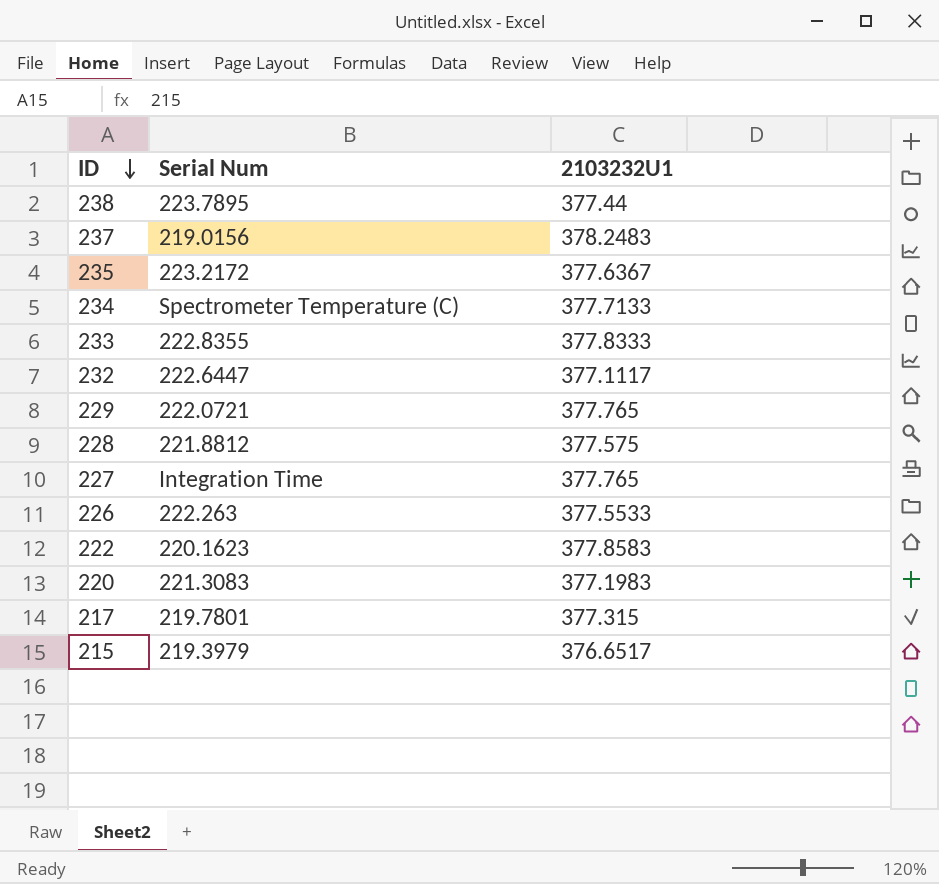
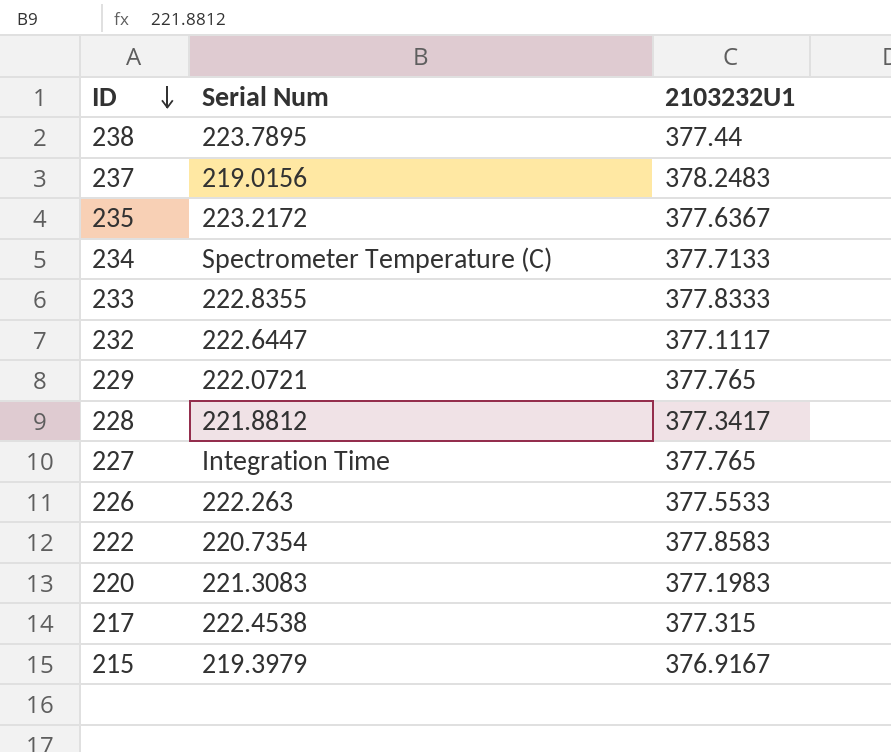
228 | 2103232U1: 377.575 -> 377.3417
222 | Serial Num: 220.1623 -> 220.7354
217 | Serial Num: 219.7801 -> 222.4538
215 | 2103232U1: 376.6517 -> 376.9167

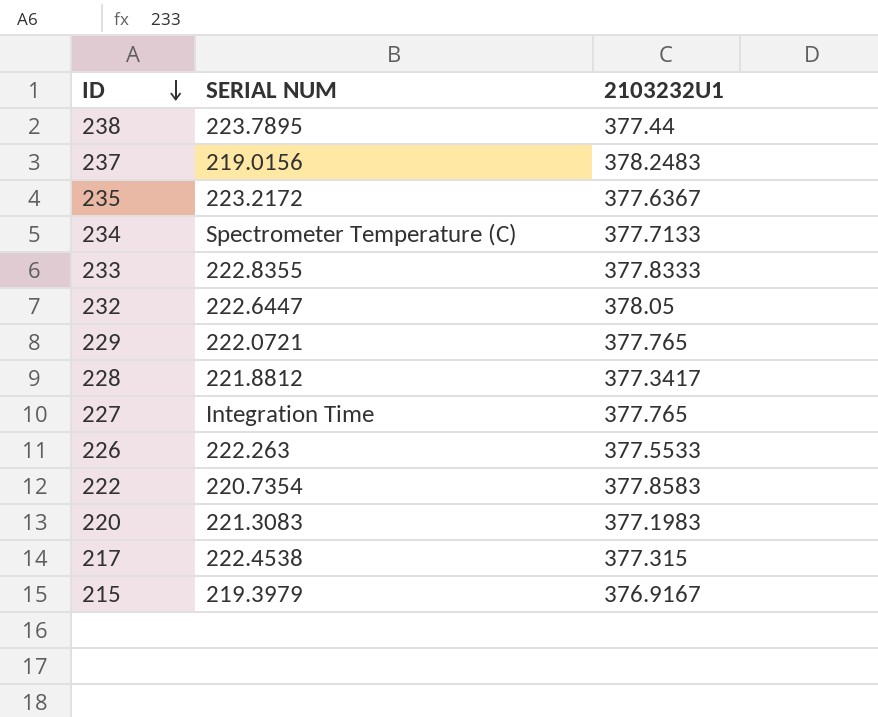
column name: Serial Num -> SERIAL NUM
232 | 2103232U1: 377.1117 -> 378.05

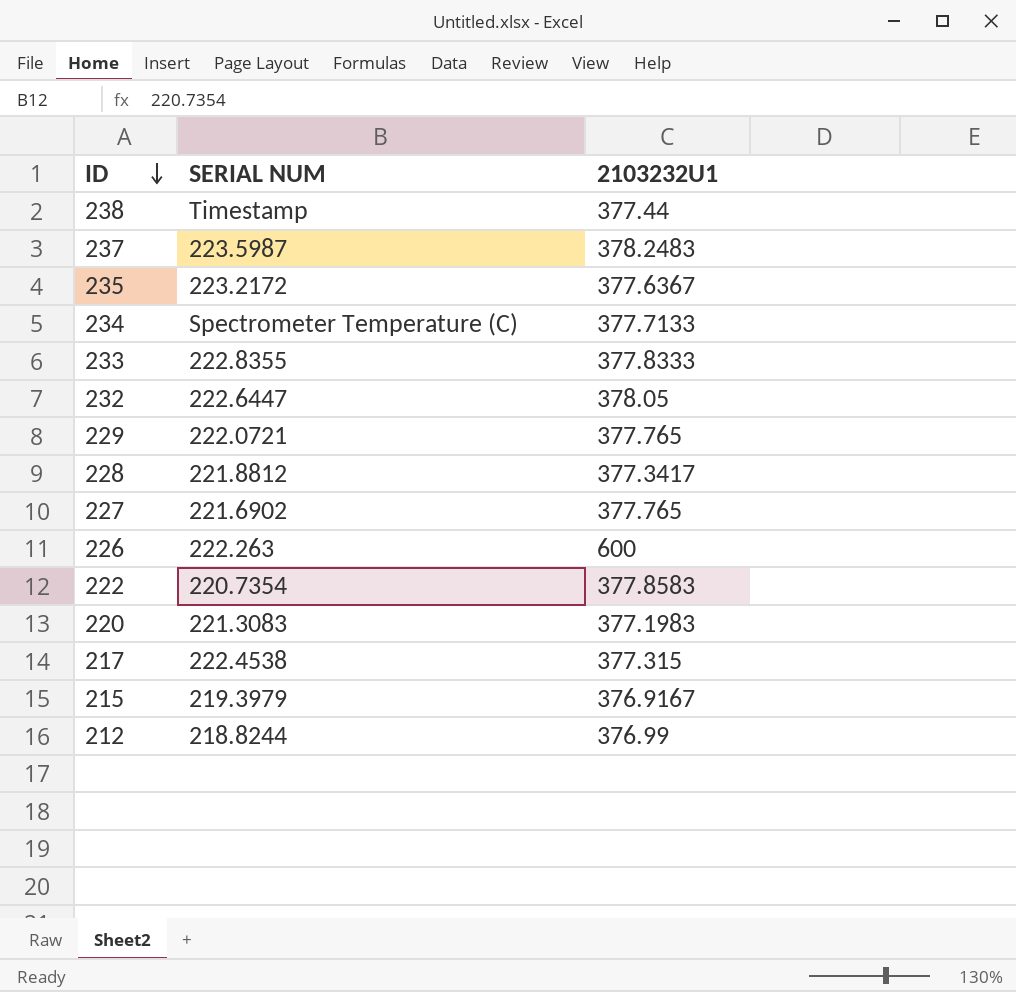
238 | SERIAL NUM: 223.7895 -> Timestamp
237 | SERIAL NUM: 219.0156 -> 223.5987
227 | SERIAL NUM: Integration Time -> 221.6902
226 | 2103232U1: 377.5533 -> 600
row 212: none -> 218.8244 | 376.99

